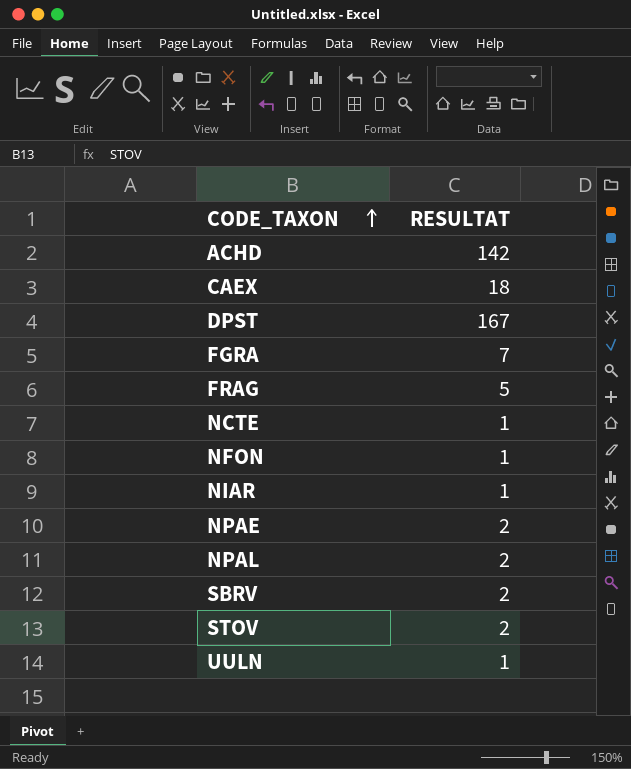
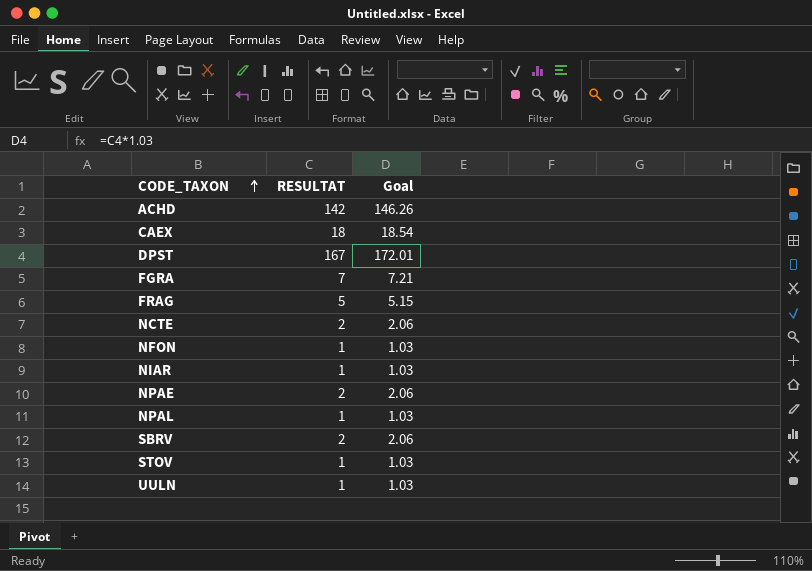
column Goal | formula: none -> [RESULTAT] * 1.03
NCTE | RESULTAT: 1 -> 2
NPAL | RESULTAT: 2 -> 1
STOV | RESULTAT: 2 -> 1

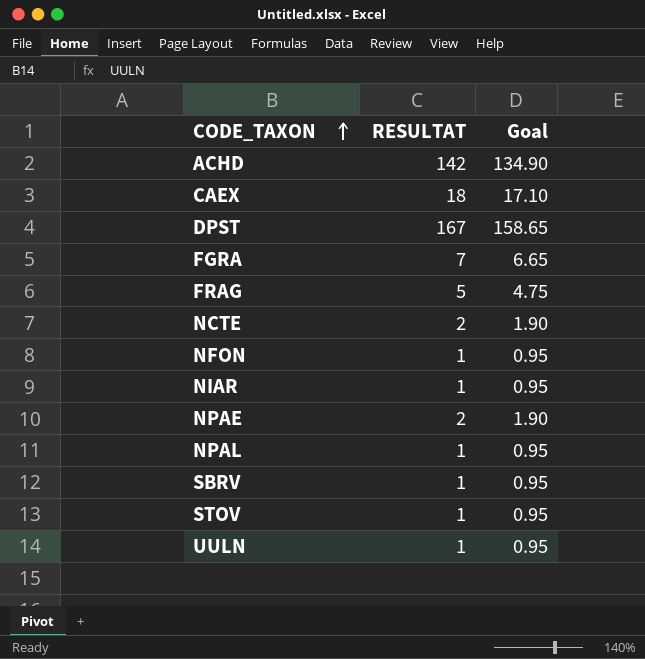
column Goal | formula: [RESULTAT] * 1.03 -> [RESULTAT] * 0.95
SBRV | RESULTAT: 2 -> 1

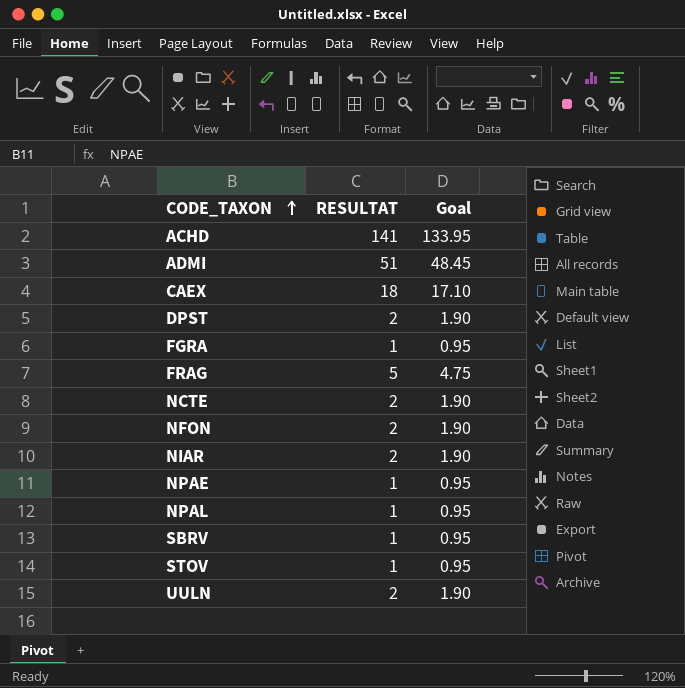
ACHD | RESULTAT: 142 -> 141
ACHD | Goal: 134.90 -> 133.95
row ADMI: none -> 51 | 48.45
DPST | RESULTAT: 167 -> 2
DPST | Goal: 158.65 -> 1.90
FGRA | RESULTAT: 7 -> 1
FGRA | Goal: 6.65 -> 0.95
NFON | RESULTAT: 1 -> 2
NFON | Goal: 0.95 -> 1.90
NIAR | RESULTAT: 1 -> 2
NIAR | Goal: 0.95 -> 1.90
NPAE | RESULTAT: 2 -> 1
NPAE | Goal: 1.90 -> 0.95
UULN | RESULTAT: 1 -> 2
UULN | Goal: 0.95 -> 1.90

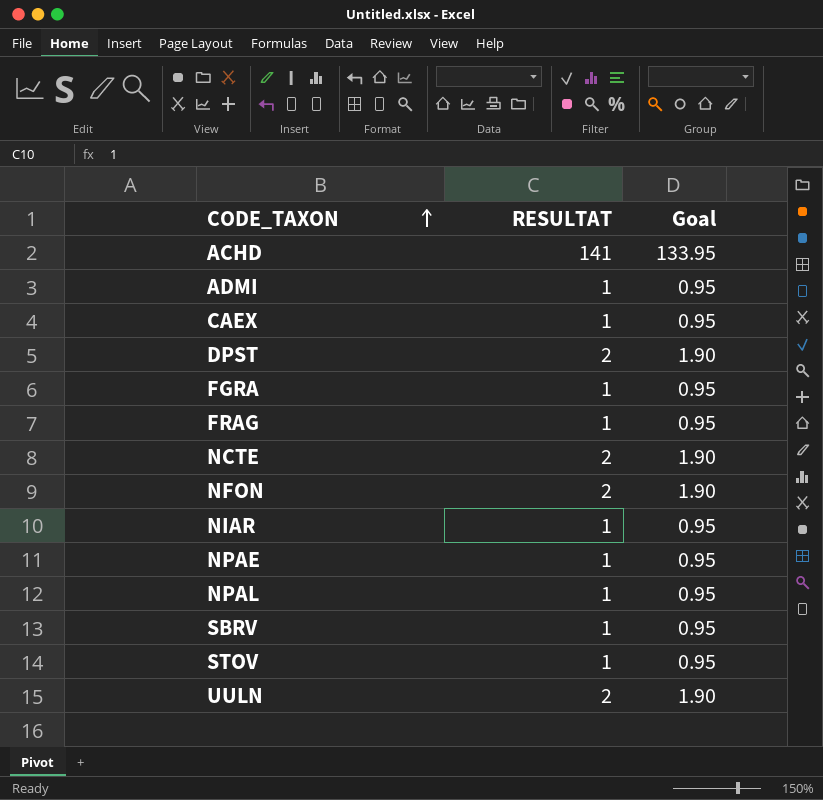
ADMI | RESULTAT: 51 -> 1
ADMI | Goal: 48.45 -> 0.95
CAEX | RESULTAT: 18 -> 1
CAEX | Goal: 17.10 -> 0.95
FRAG | RESULTAT: 5 -> 1
FRAG | Goal: 4.75 -> 0.95
NIAR | RESULTAT: 2 -> 1
NIAR | Goal: 1.90 -> 0.95

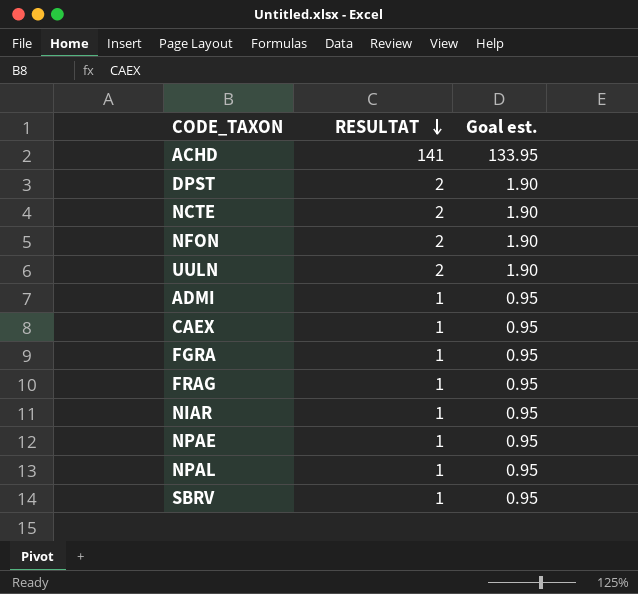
row order: CODE_TAXON ascending -> RESULTAT descending
column name: Goal -> Goal est.
row STOV: 1 | 0.95 -> none

